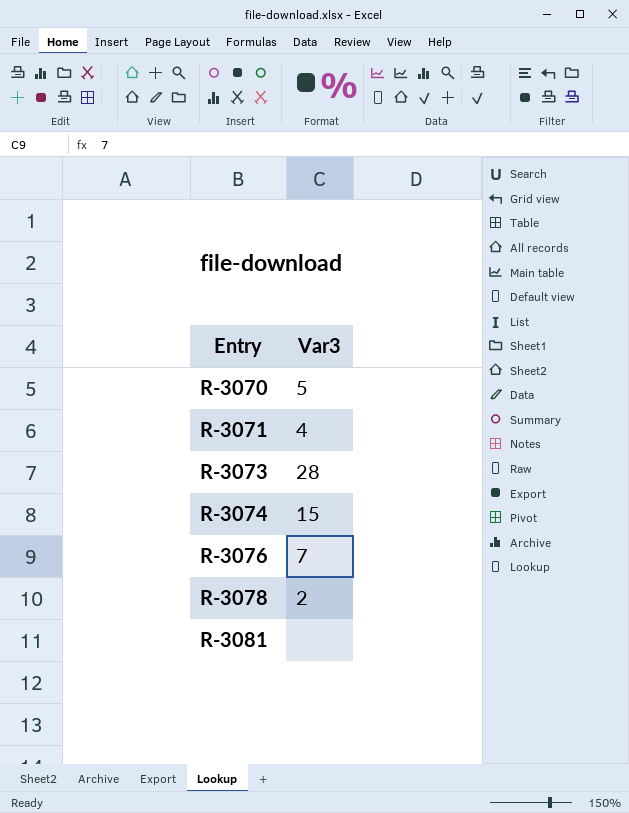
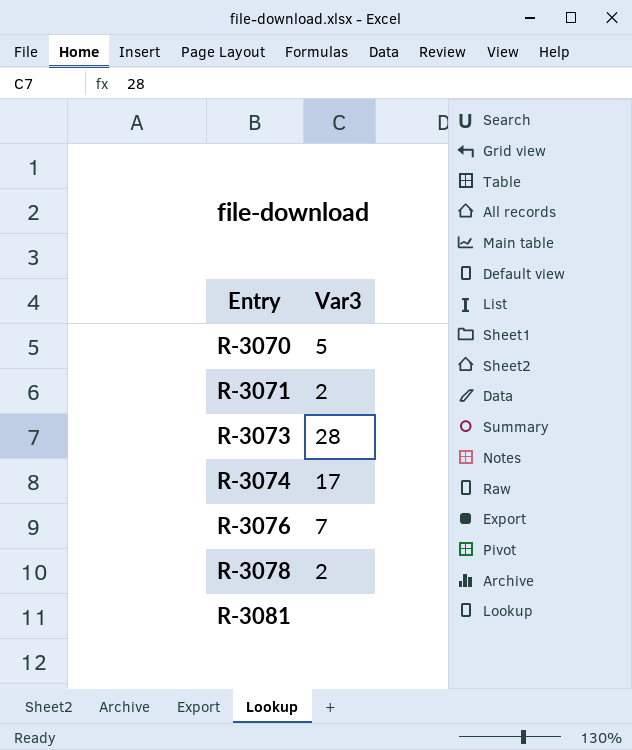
R-3071 | Var3: 4 -> 2
R-3074 | Var3: 15 -> 17

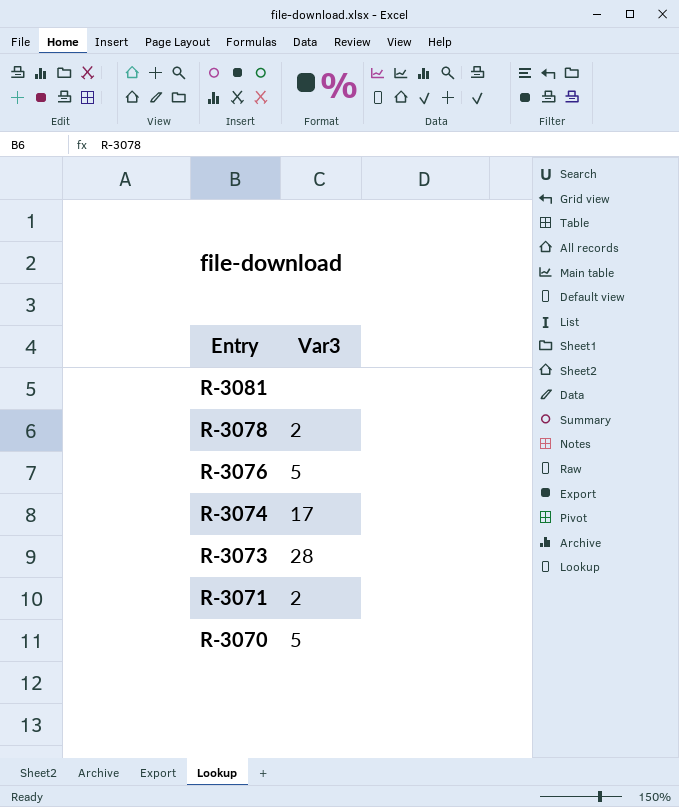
row order: Entry ascending -> Entry descending
R-3076 | Var3: 7 -> 5

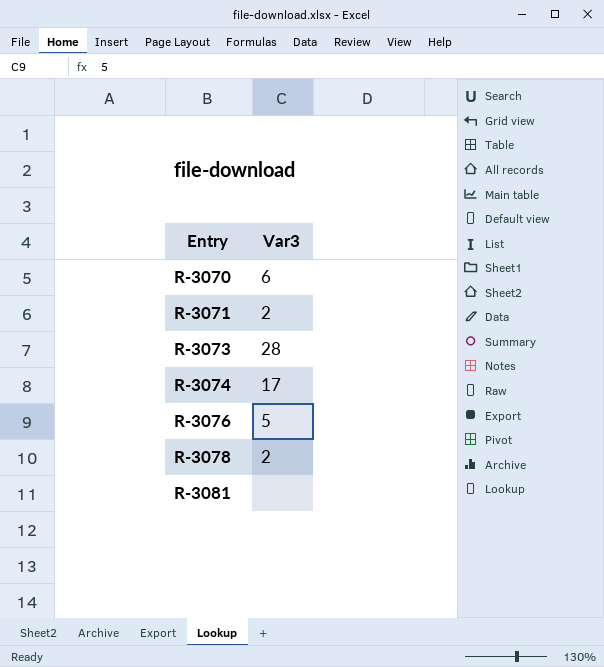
row order: Entry descending -> Entry ascending
R-3070 | Var3: 5 -> 6

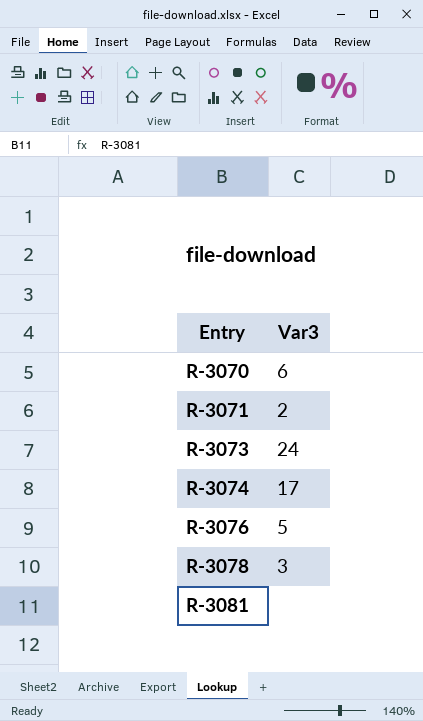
R-3073 | Var3: 28 -> 24
R-3078 | Var3: 2 -> 3

